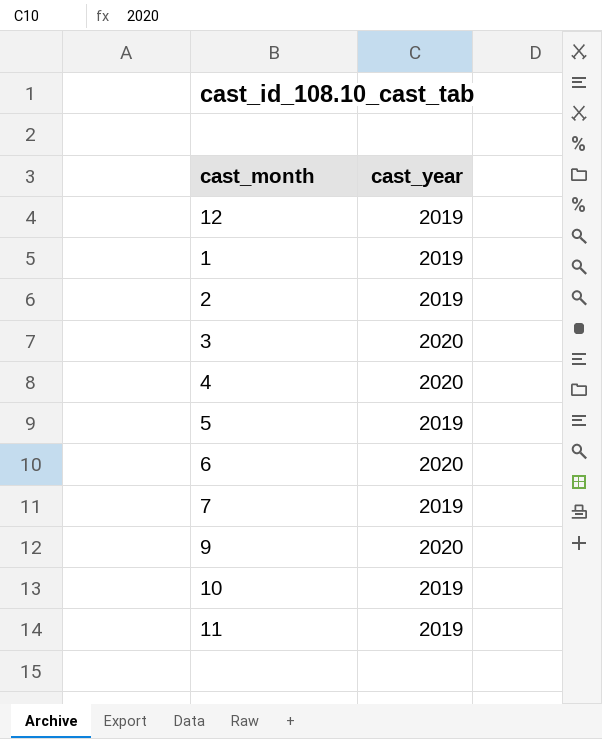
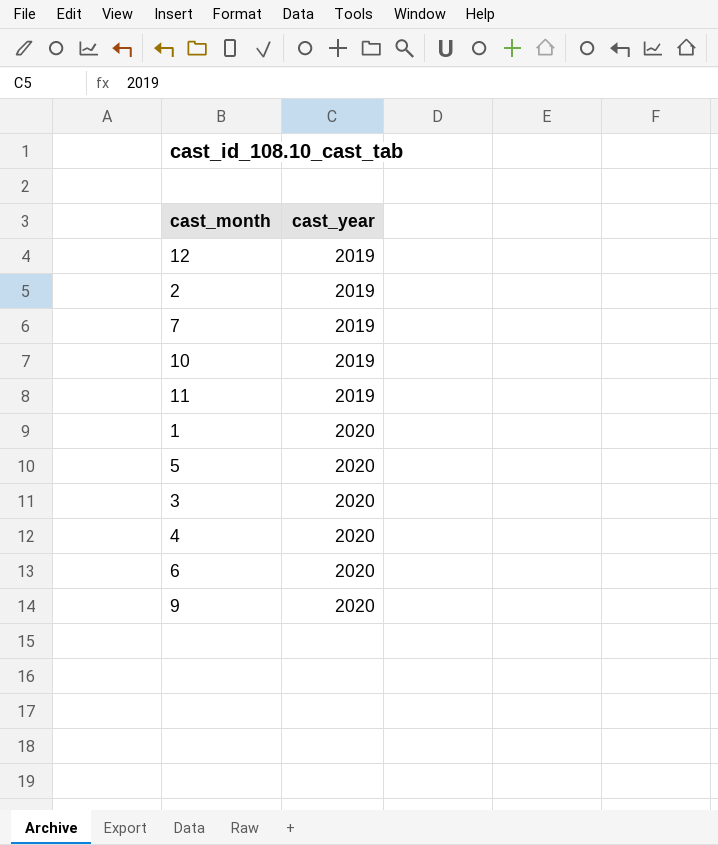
row order: none -> cast_year ascending
1 | cast_year: 2019 -> 2020
5 | cast_year: 2019 -> 2020

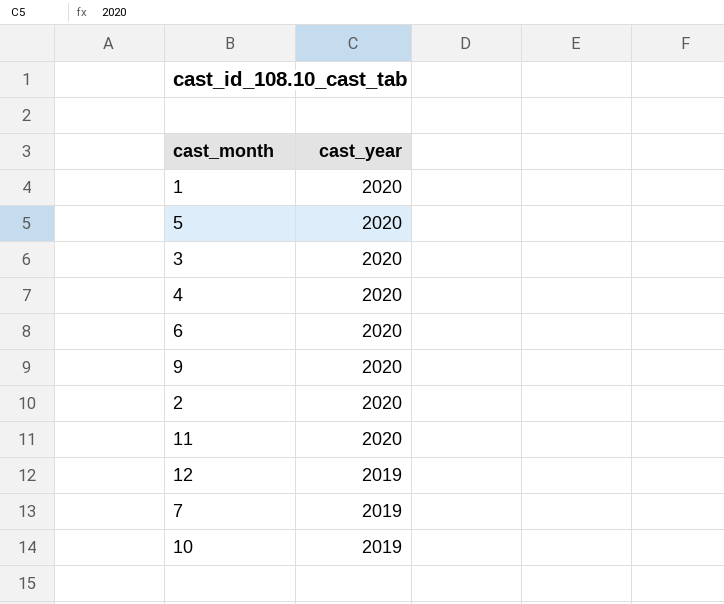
row order: cast_year ascending -> cast_year descending
2 | cast_year: 2019 -> 2020
11 | cast_year: 2019 -> 2020

